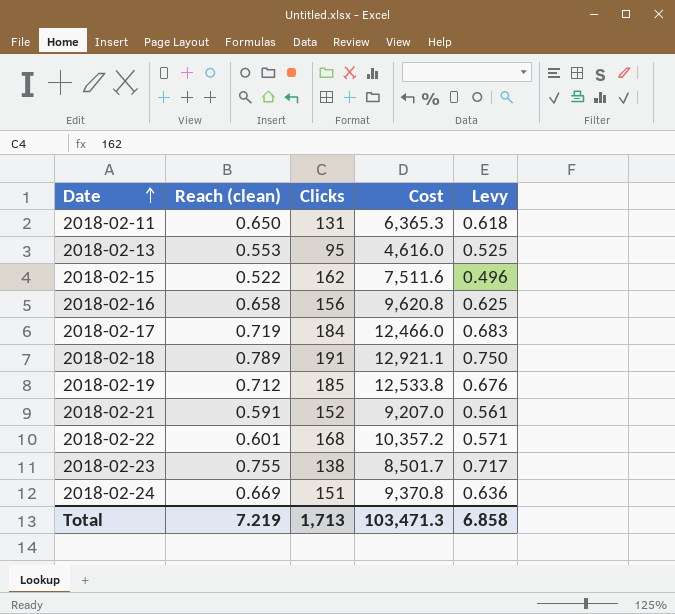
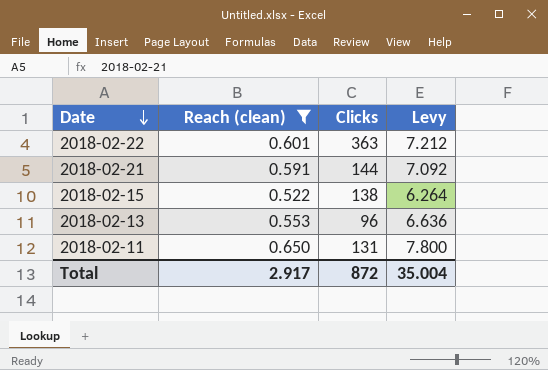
filter: none -> Reach (clean) <= 0.650
row order: Date ascending -> Date descending
column Cost | position: 4 -> none
column Levy | formula: [Reach (clean)] * 0.95 -> [Reach (clean)] * 12
2018-02-22 | Clicks: 168 -> 363
2018-02-21 | Clicks: 152 -> 144
2018-02-15 | Clicks: 162 -> 138
2018-02-13 | Clicks: 95 -> 96
Total | Reach (clean): 7.219 -> 2.917
Total | Clicks: 1,713 -> 872
Total | Levy: 6.858 -> 35.004

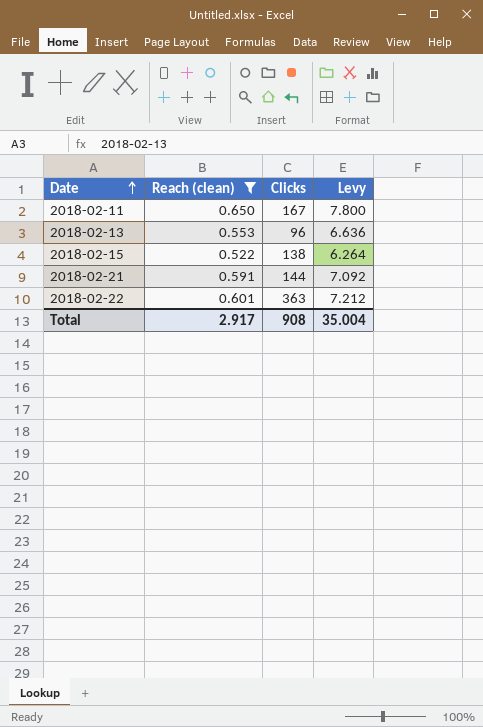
row order: Date descending -> Date ascending
2018-02-11 | Clicks: 131 -> 167
Total | Clicks: 872 -> 908

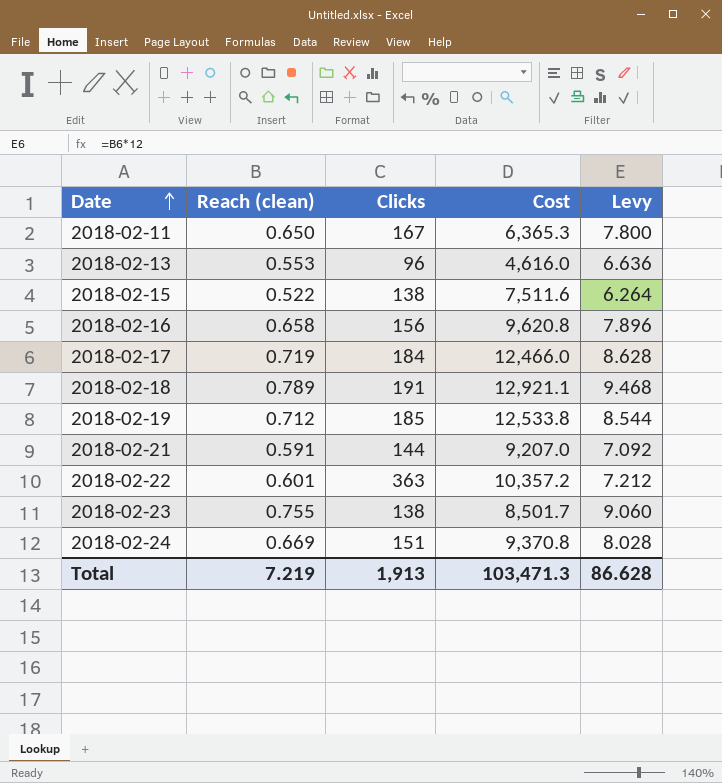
filter: Reach (clean) <= 0.650 -> none
column Cost | position: none -> 4
Total | Reach (clean): 2.917 -> 7.219
Total | Clicks: 908 -> 1,913
Total | Levy: 35.004 -> 86.628

